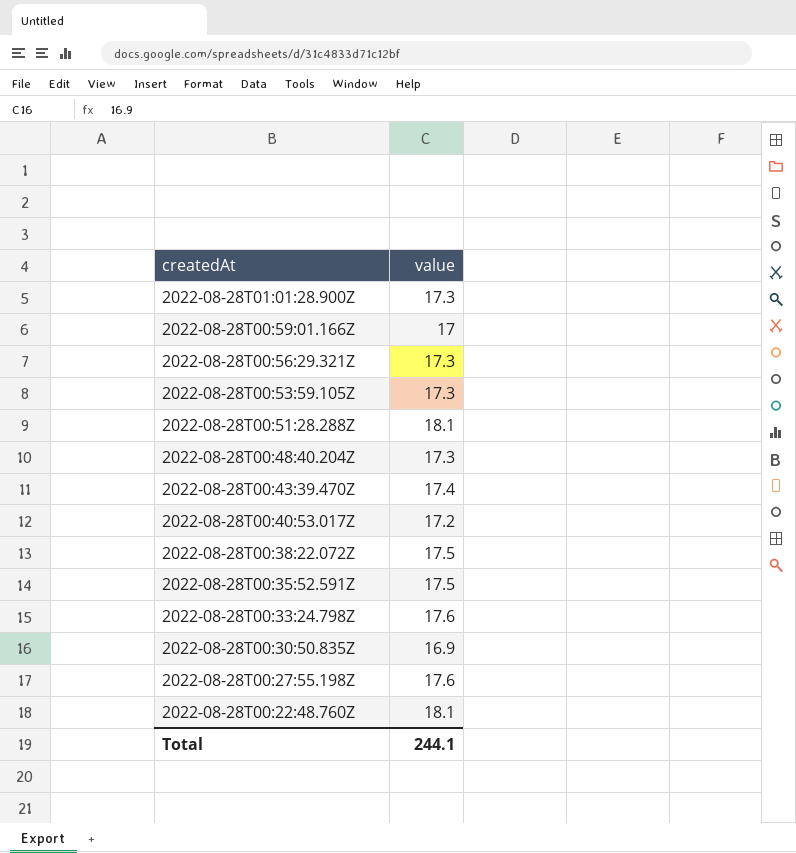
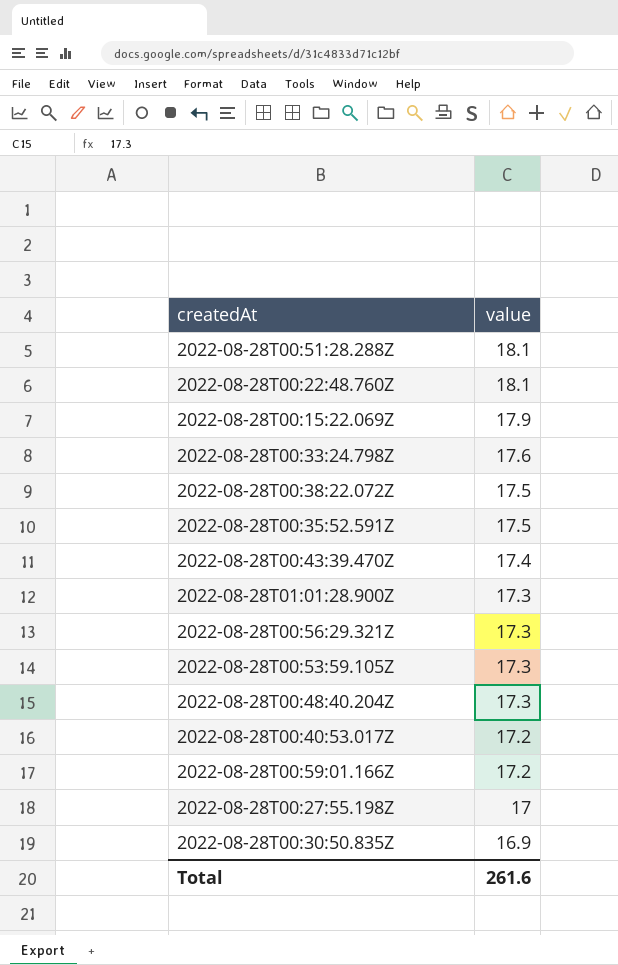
row order: createdAt descending -> value descending
row 2022-08-28T00:15:22.069Z: none -> 17.9
2022-08-28T00:59:01.166Z | value: 17 -> 17.2
2022-08-28T00:27:55.198Z | value: 17.6 -> 17
Total | value: 244.1 -> 261.6

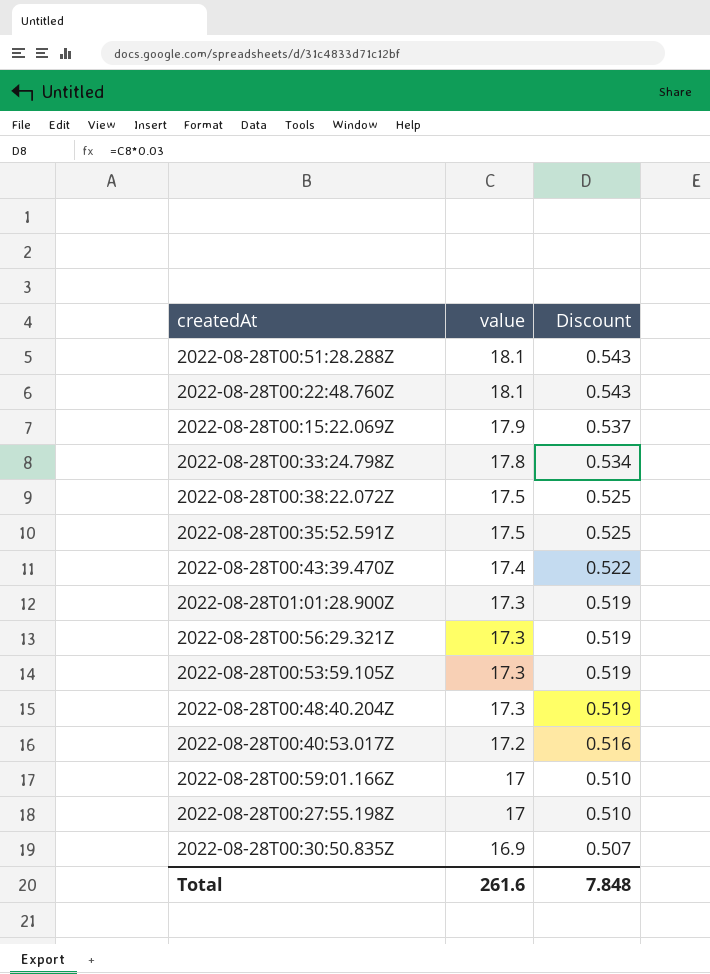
column Discount | formula: none -> [value] * 0.03
2022-08-28T00:33:24.798Z | value: 17.6 -> 17.8
2022-08-28T00:59:01.166Z | value: 17.2 -> 17

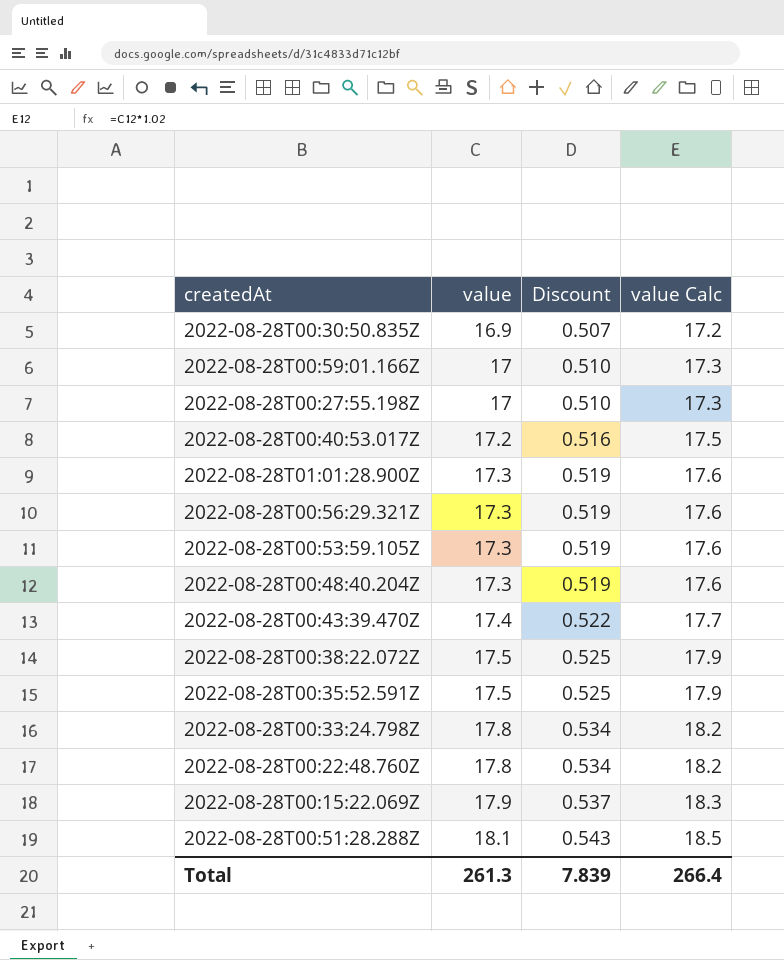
row order: value descending -> value ascending
column value Calc | formula: none -> [value] * 1.02
2022-08-28T00:22:48.760Z | value: 18.1 -> 17.8
2022-08-28T00:22:48.760Z | Discount: 0.543 -> 0.534
Total | value: 261.6 -> 261.3
Total | Discount: 7.848 -> 7.839

